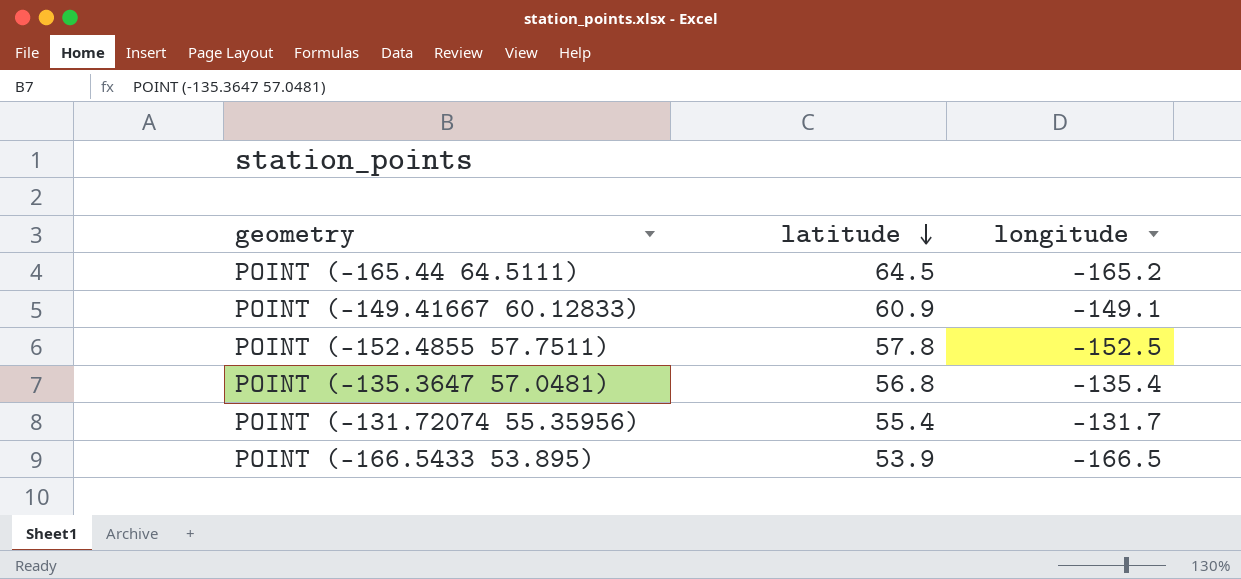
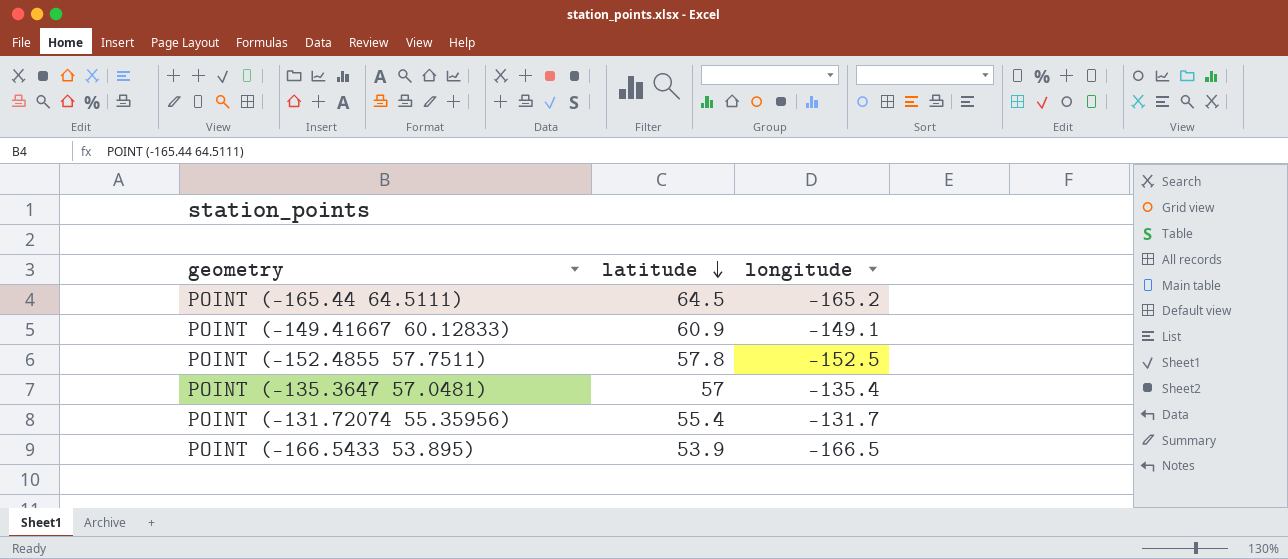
POINT (-135.3647 57.0481) | latitude: 56.8 -> 57

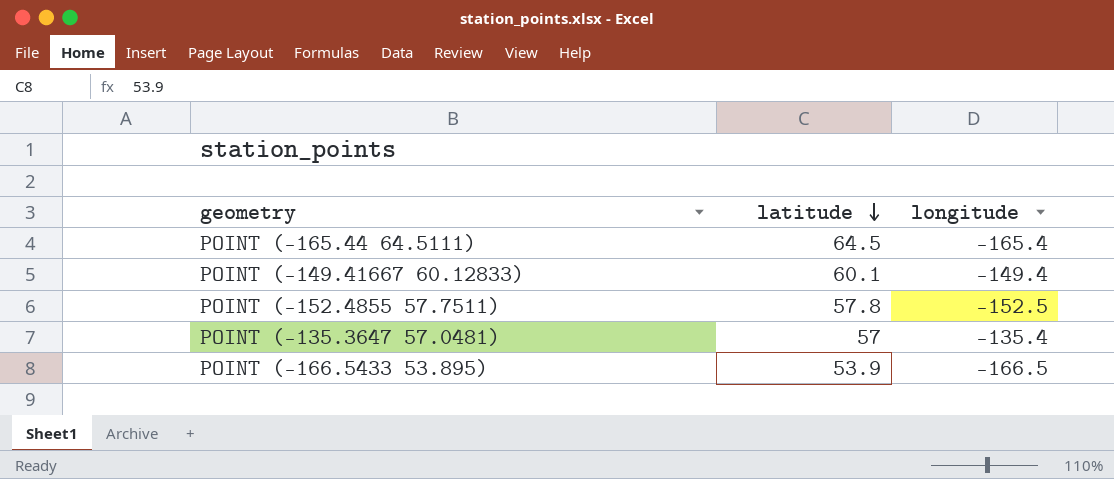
row POINT (-131.72074 55.35956): 55.4 | -131.7 -> none
POINT (-165.44 64.5111) | longitude: -165.2 -> -165.4
POINT (-149.41667 60.12833) | latitude: 60.9 -> 60.1
POINT (-149.41667 60.12833) | longitude: -149.1 -> -149.4

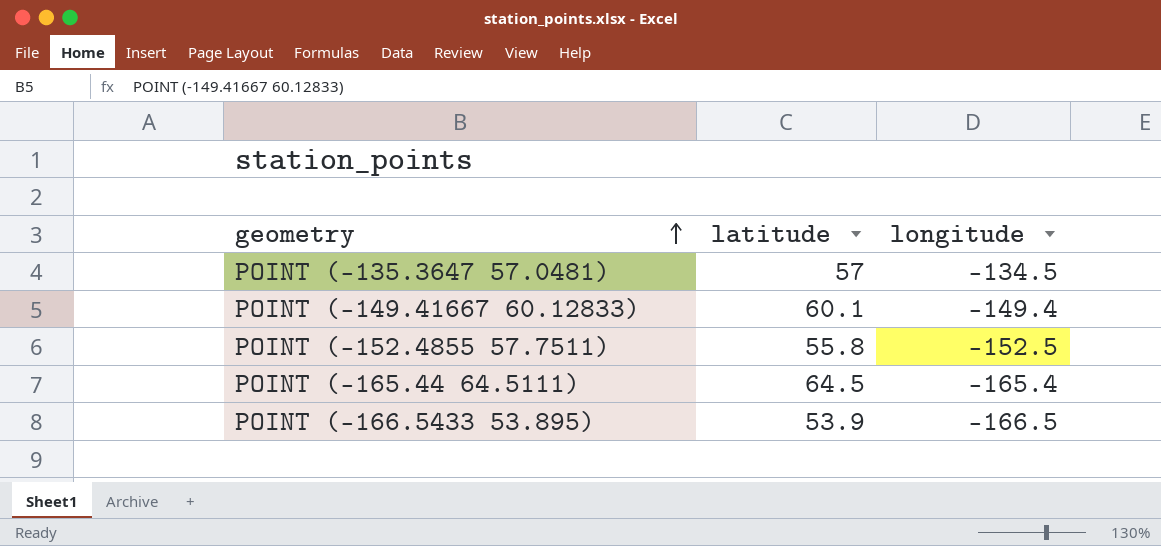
row order: latitude descending -> geometry ascending
POINT (-135.3647 57.0481) | longitude: -135.4 -> -134.5
POINT (-152.4855 57.7511) | latitude: 57.8 -> 55.8

